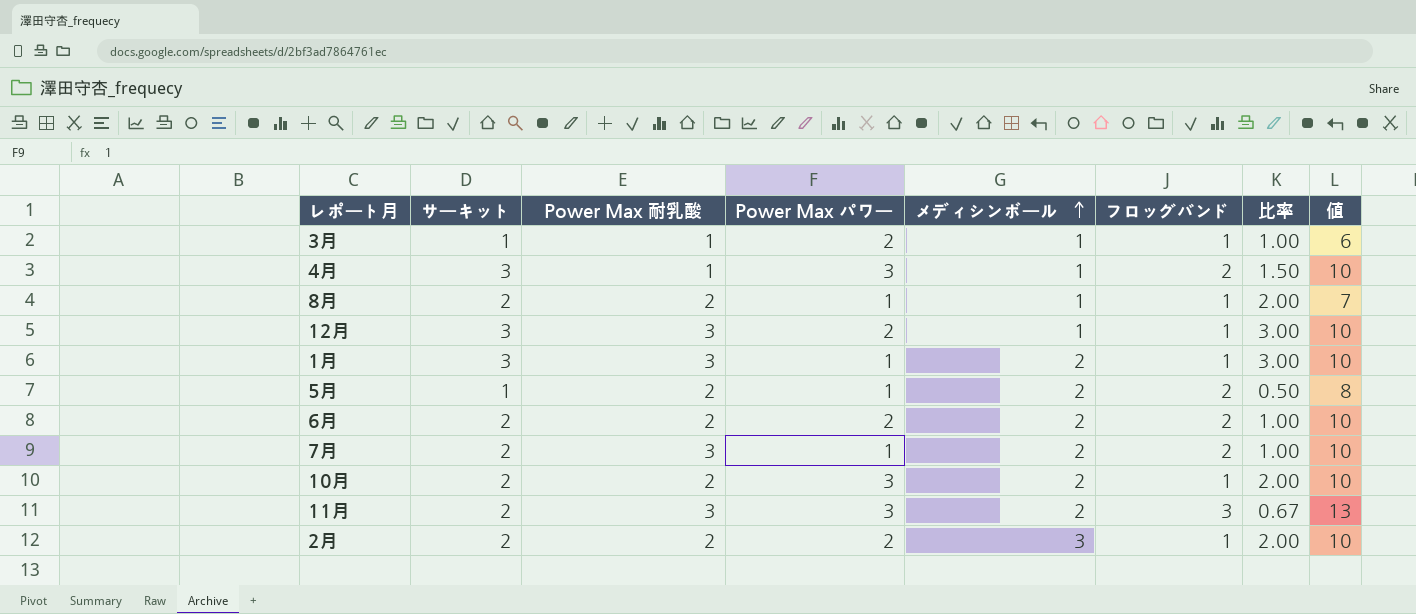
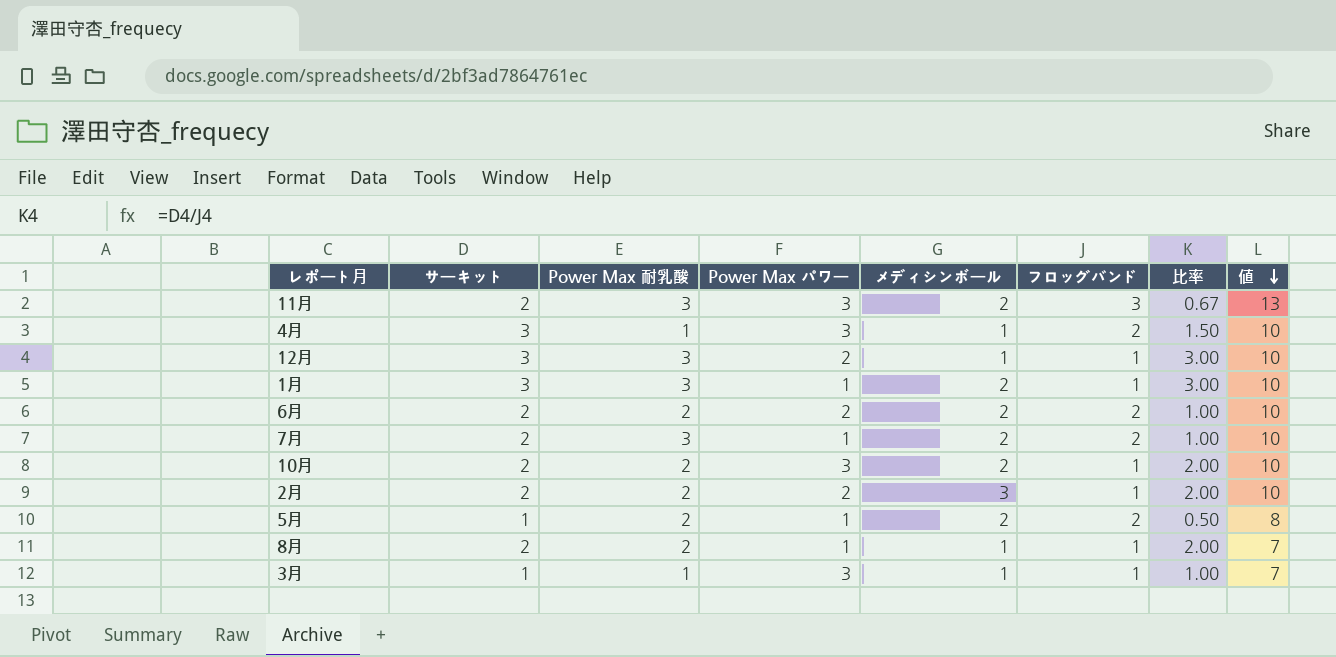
row order: メディシンボール ascending -> 値 descending
3月 | Power Max パワー: 2 -> 3
3月 | 値: 6 -> 7

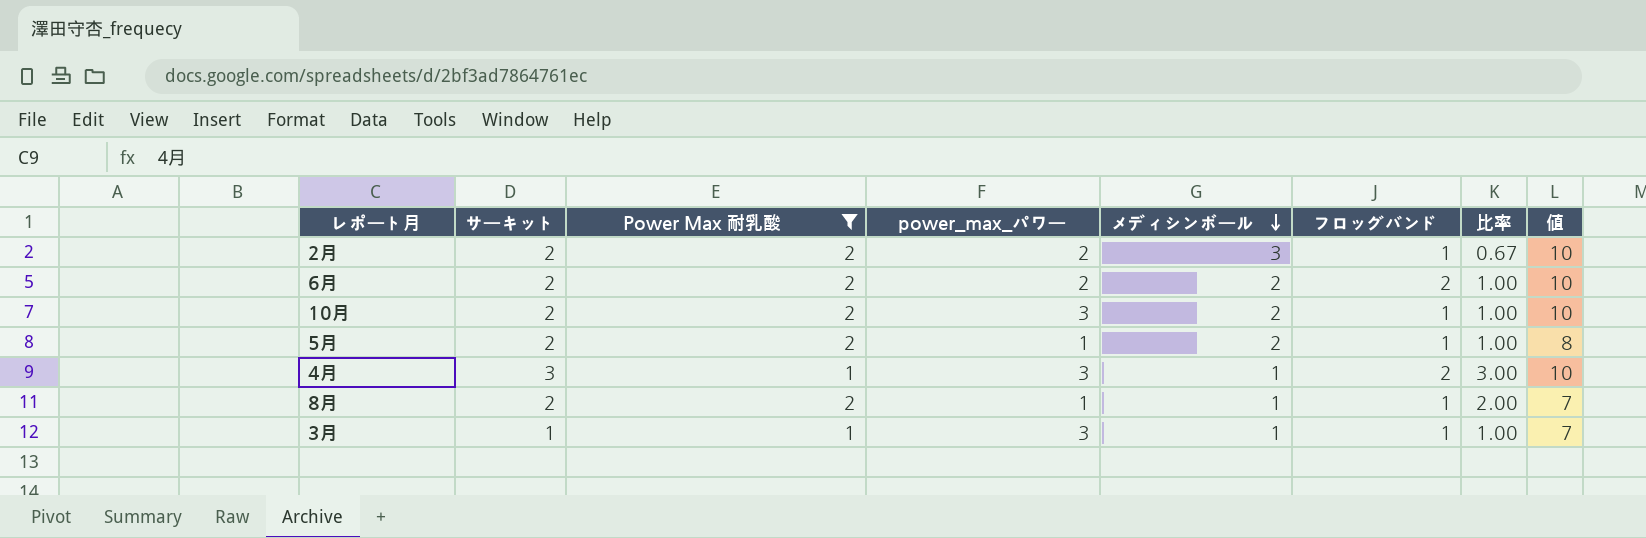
filter: none -> Power Max 耐乳酸 != 3
row order: 値 descending -> メディシンボール descending
column name: Power Max パワー -> power_max_パワー
column 比率 | formula: [サーキット] / [フロッグバンド] -> [サーキット] / [メディシンボール]
5月 | サーキット: 1 -> 2
5月 | フロッグバンド: 2 -> 1

